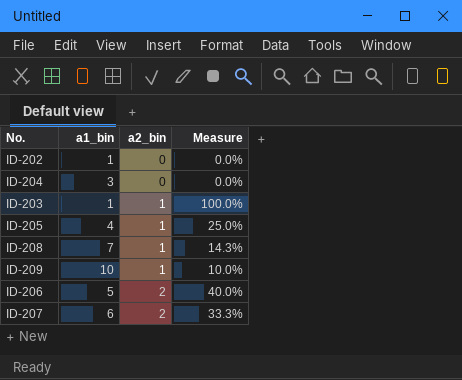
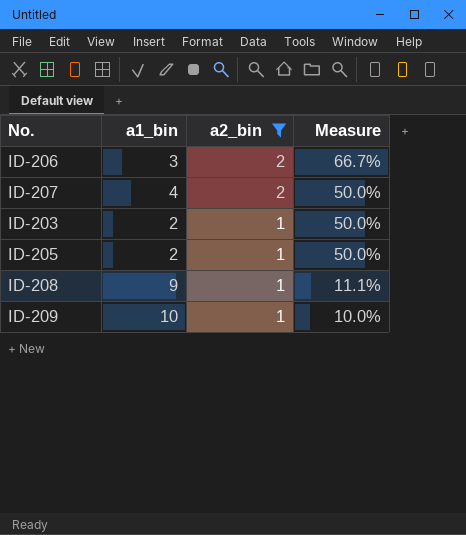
filter: none -> a2_bin != 0
row order: a2_bin ascending -> a2_bin descending
ID-206 | a1_bin: 5 -> 3
ID-206 | Measure: 40.0% -> 66.7%
ID-207 | a1_bin: 6 -> 4
ID-207 | Measure: 33.3% -> 50.0%
ID-203 | a1_bin: 1 -> 2
ID-203 | Measure: 100.0% -> 50.0%
ID-205 | a1_bin: 4 -> 2
ID-205 | Measure: 25.0% -> 50.0%
ID-208 | a1_bin: 7 -> 9
ID-208 | Measure: 14.3% -> 11.1%

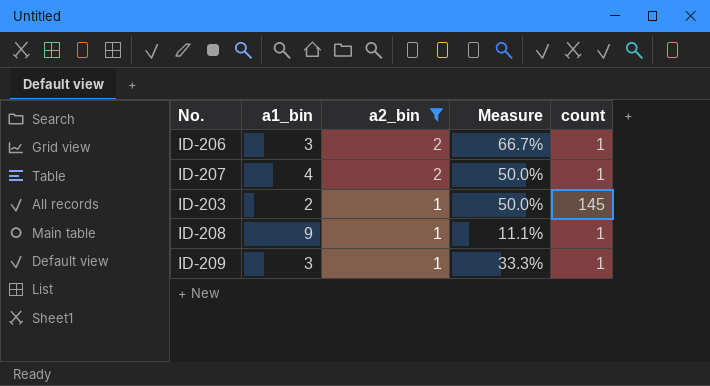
column count | position: none -> 5
row ID-205: 2 | 1 | 50.0% -> none
ID-209 | a1_bin: 10 -> 3
ID-209 | Measure: 10.0% -> 33.3%

